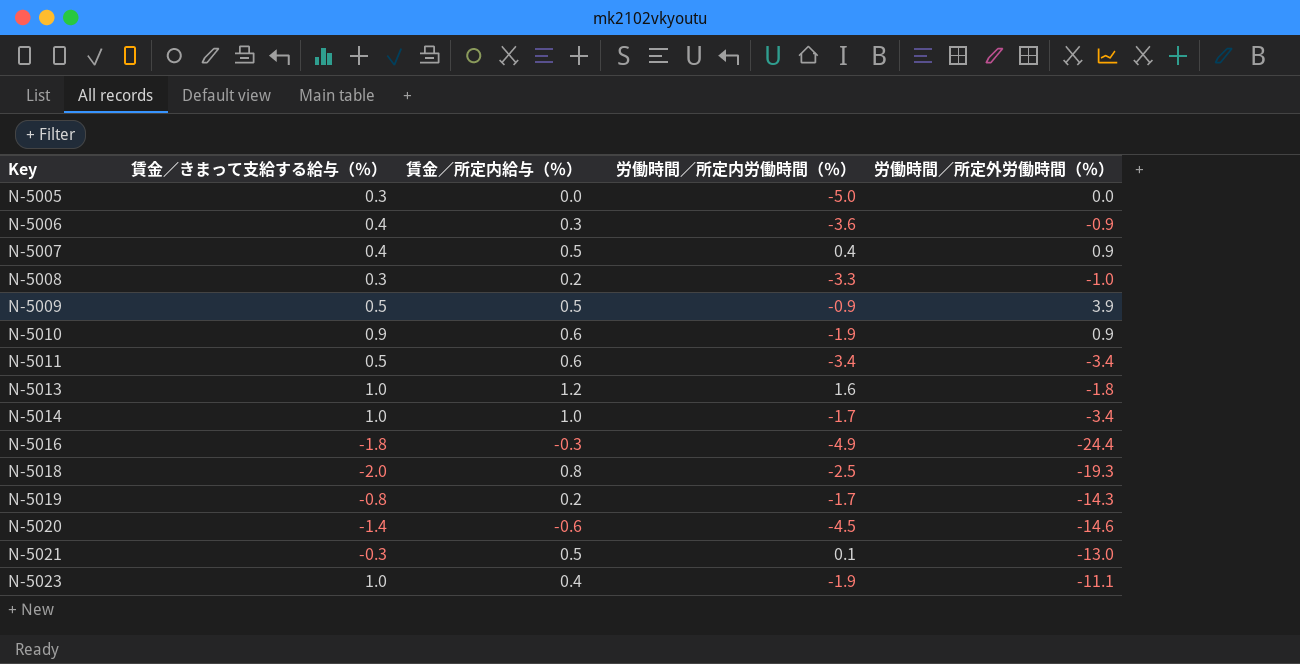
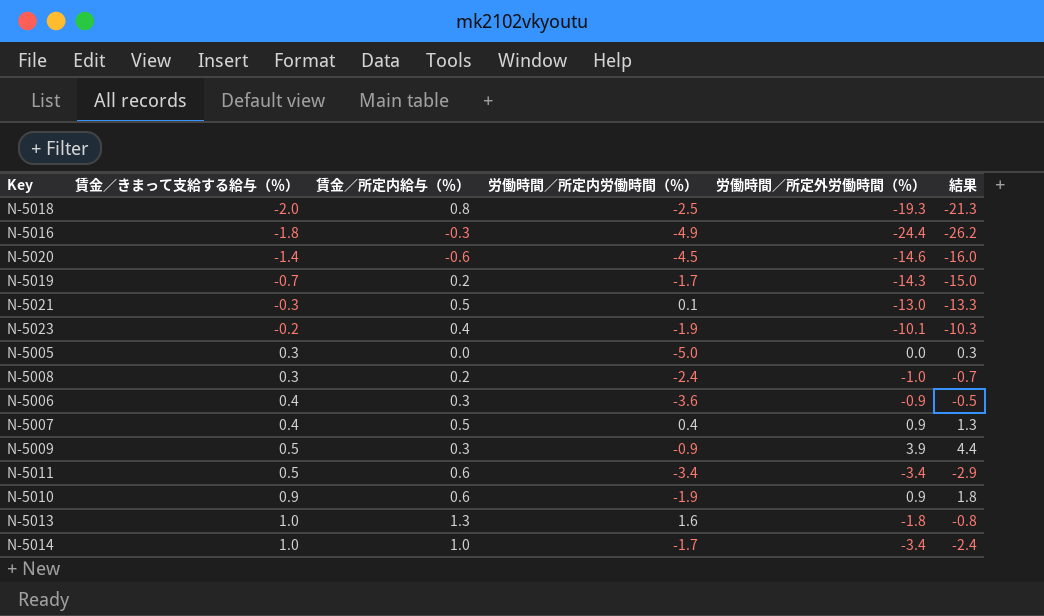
row order: Key ascending -> 賃金／きまって支給する給与（％） ascending
column 結果 | formula: none -> [賃金／きまって支給する給与（％）] + [労働時間／所定外労働時間（％）]
N-5019 | 賃金／きまって支給する給与（％）: -0.8 -> -0.7
N-5023 | 賃金／きまって支給する給与（％）: 1.0 -> -0.2
N-5023 | 労働時間／所定外労働時間（％）: -11.1 -> -10.1
N-5008 | 労働時間／所定内労働時間（％）: -3.3 -> -2.4
N-5009 | 賃金／所定内給与（％）: 0.5 -> 0.3
N-5013 | 賃金／所定内給与（％）: 1.2 -> 1.3

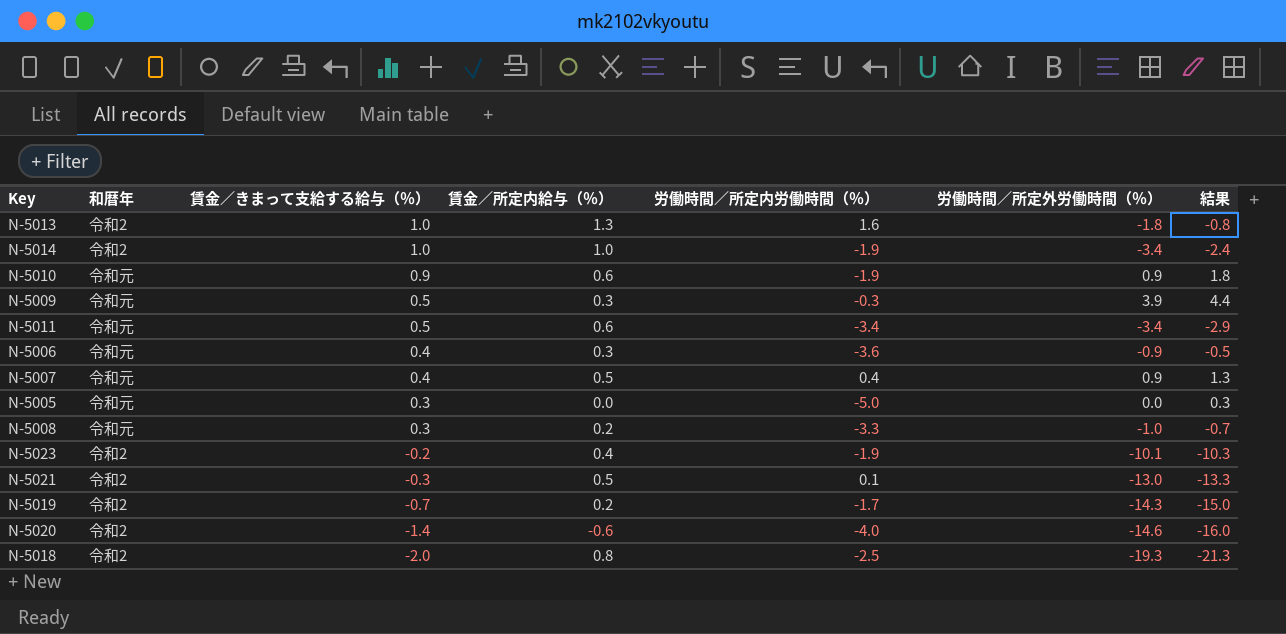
row order: 賃金／きまって支給する給与（％） ascending -> 賃金／きまって支給する給与（％） descending
column 和暦年 | position: none -> 2
row N-5016: -1.8 | -0.3 | -4.9 | -24.4 | -26.2 -> none
N-5014 | 労働時間／所定内労働時間（％）: -1.7 -> -1.9
N-5009 | 労働時間／所定内労働時間（％）: -0.9 -> -0.3
N-5008 | 労働時間／所定内労働時間（％）: -2.4 -> -3.3
N-5020 | 労働時間／所定内労働時間（％）: -4.5 -> -4.0

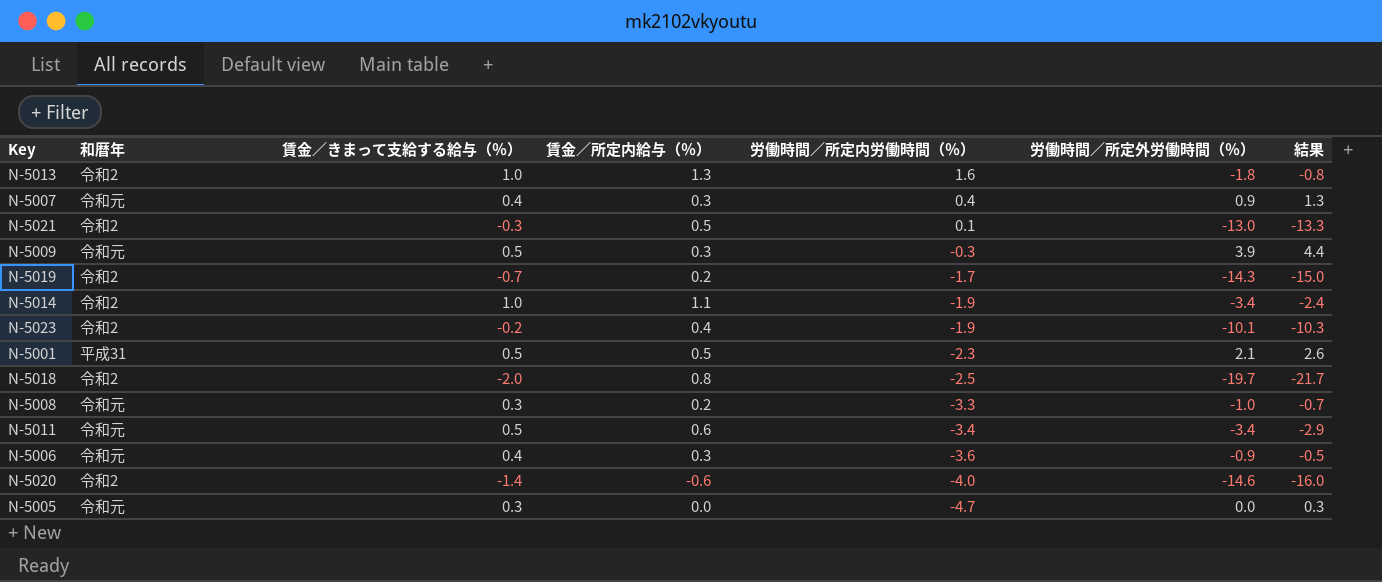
row order: 賃金／きまって支給する給与（％） descending -> 労働時間／所定内労働時間（％） descending
row N-5010: 令和元 | 0.9 | 0.6 | -1.9 | 0.9 | 1.8 -> none
N-5007 | 賃金／所定内給与（％）: 0.5 -> 0.3
N-5014 | 賃金／所定内給与（％）: 1.0 -> 1.1
row N-5001: none -> 平成31 | 0.5 | 0.5 | -2.3 | 2.1 | 2.6
N-5018 | 労働時間／所定外労働時間（％）: -19.3 -> -19.7
N-5018 | 結果: -21.3 -> -21.7
N-5005 | 労働時間／所定内労働時間（％）: -5.0 -> -4.7

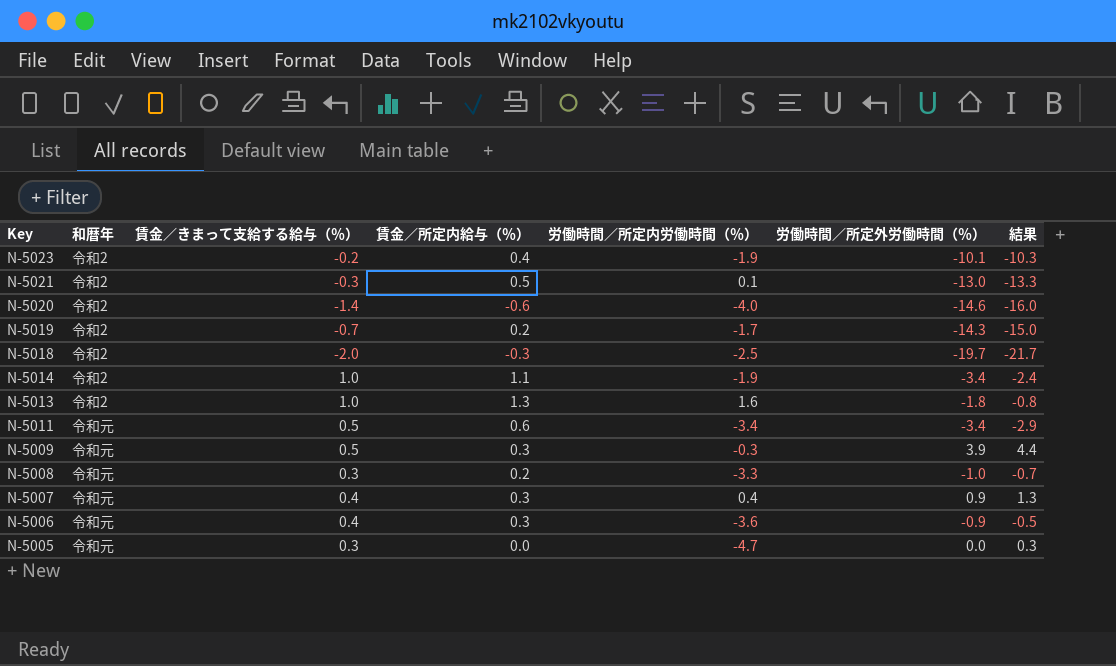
row order: 労働時間／所定内労働時間（％） descending -> Key descending
row N-5001: 平成31 | 0.5 | 0.5 | -2.3 | 2.1 | 2.6 -> none
N-5018 | 賃金／所定内給与（％）: 0.8 -> -0.3

